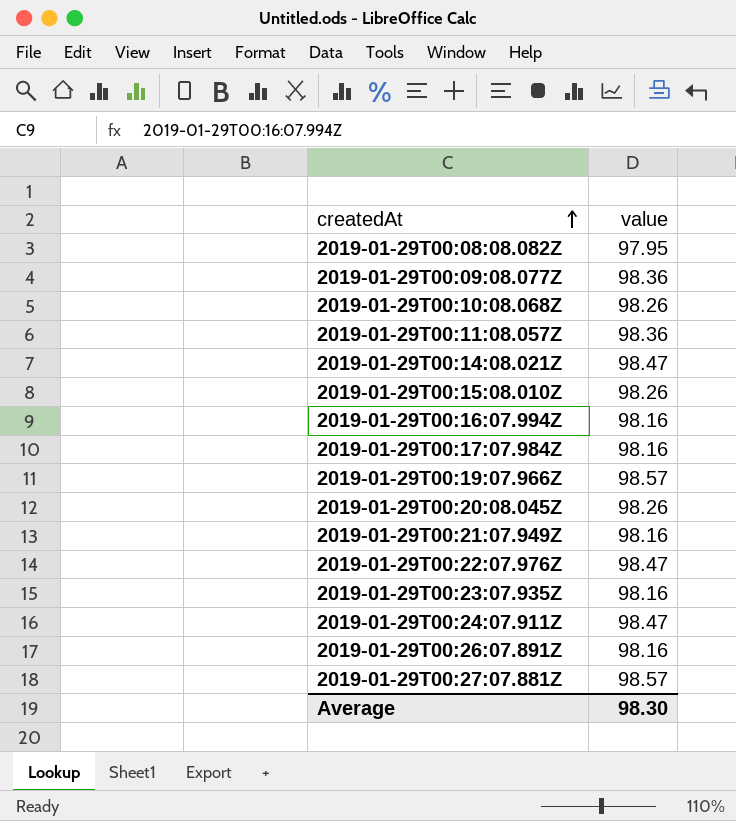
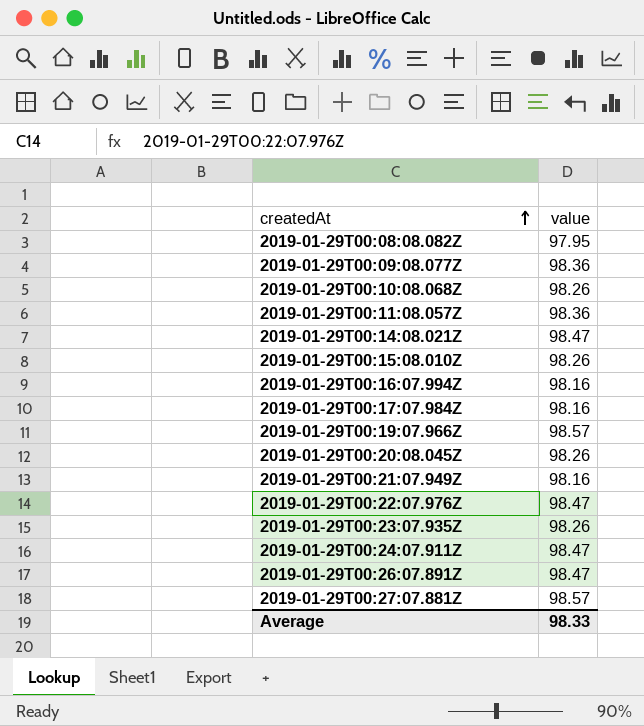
2019-01-29T00:23:07.935Z | value: 98.16 -> 98.26
2019-01-29T00:26:07.891Z | value: 98.16 -> 98.47
Average | value: 98.30 -> 98.33

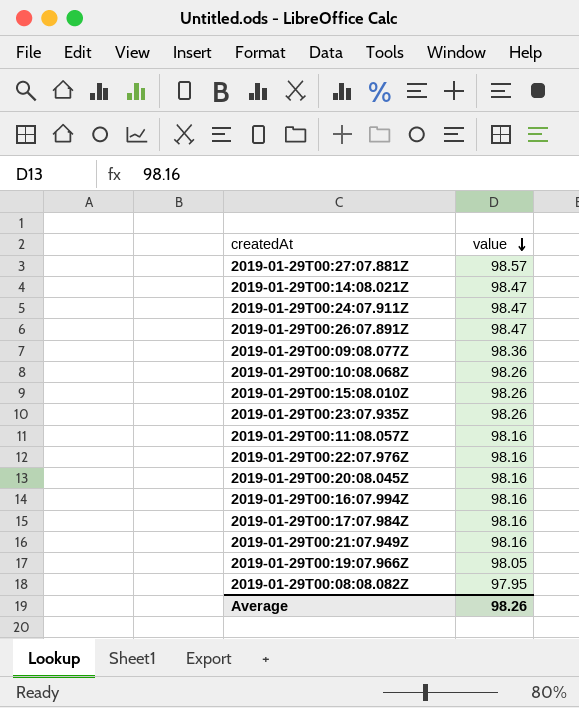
row order: createdAt ascending -> value descending
2019-01-29T00:11:08.057Z | value: 98.36 -> 98.16
2019-01-29T00:22:07.976Z | value: 98.47 -> 98.16
2019-01-29T00:20:08.045Z | value: 98.26 -> 98.16
2019-01-29T00:19:07.966Z | value: 98.57 -> 98.05
Average | value: 98.33 -> 98.26

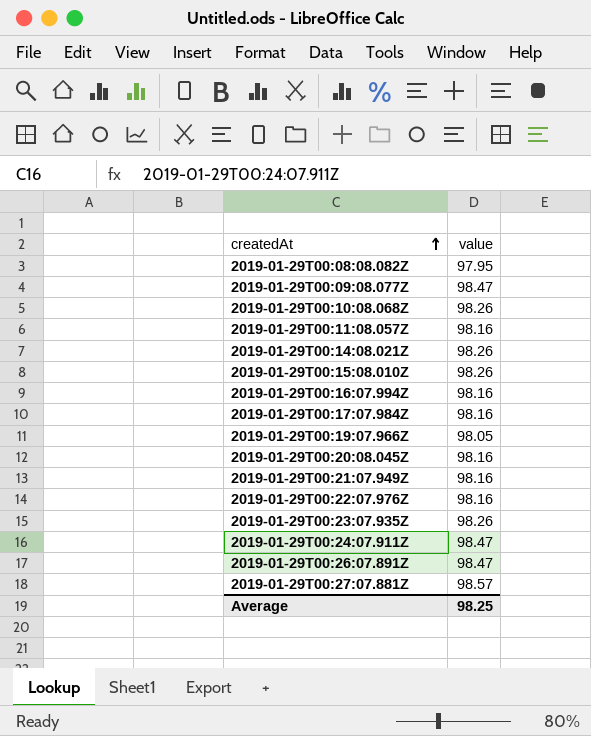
row order: value descending -> createdAt ascending
2019-01-29T00:09:08.077Z | value: 98.36 -> 98.47
2019-01-29T00:14:08.021Z | value: 98.47 -> 98.26
Average | value: 98.26 -> 98.25

